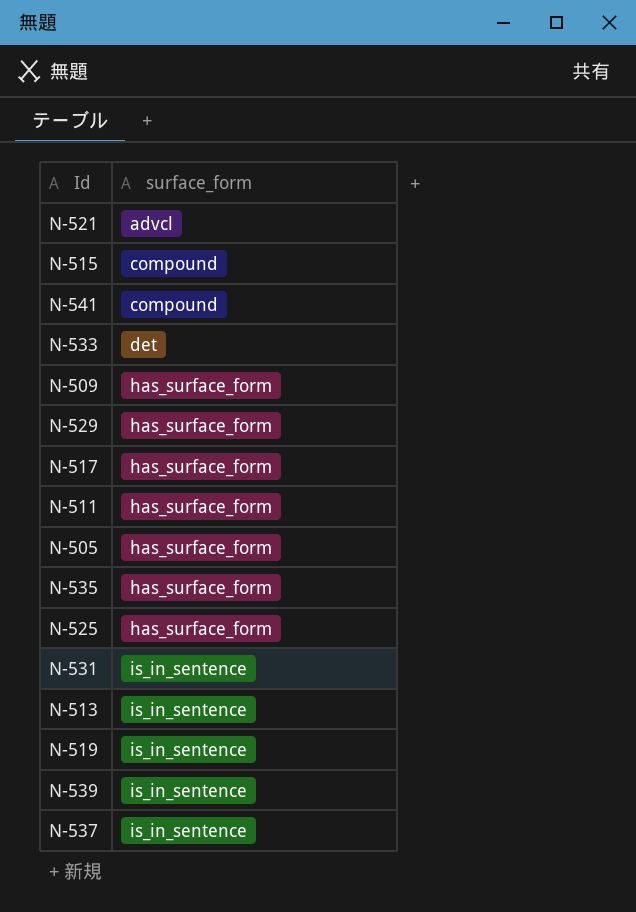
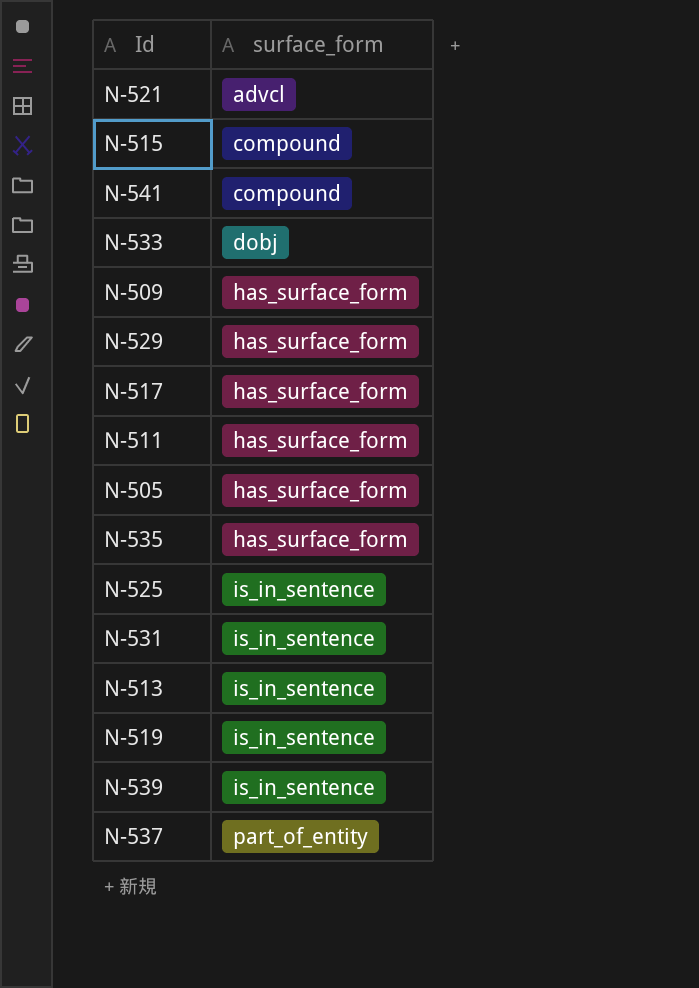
N-533 | surface_form: det -> dobj
N-525 | surface_form: has_surface_form -> is_in_sentence
N-537 | surface_form: is_in_sentence -> part_of_entity

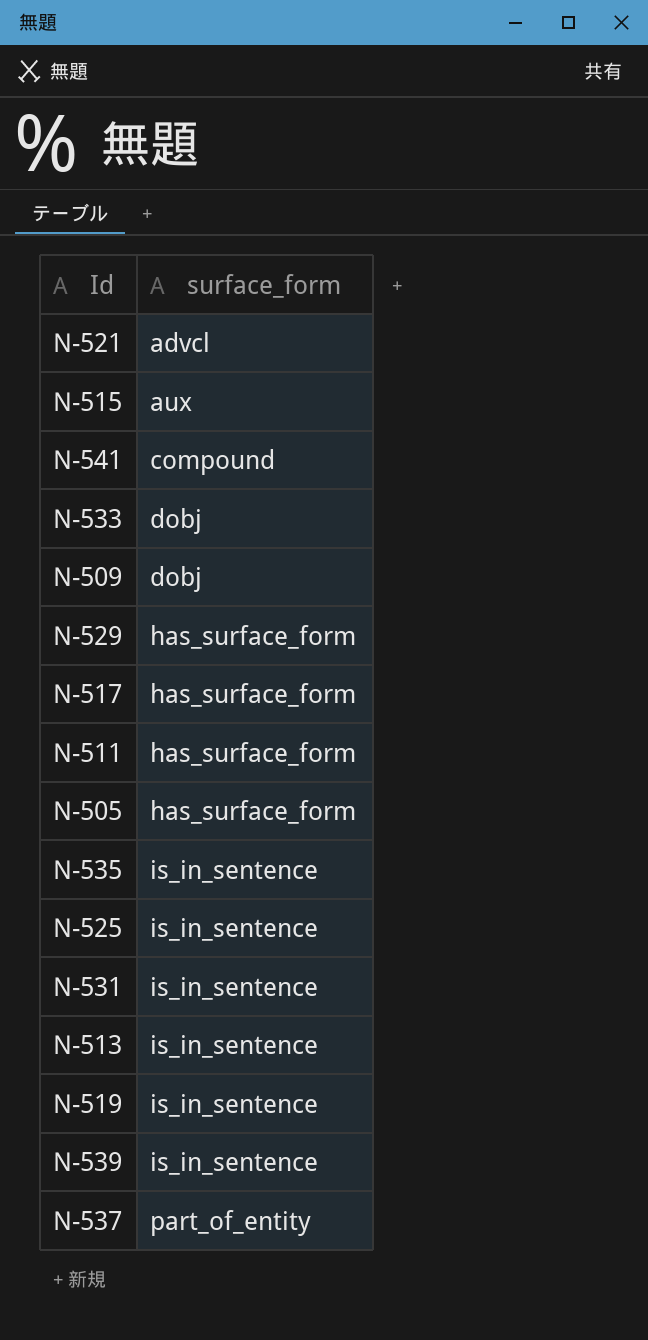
N-515 | surface_form: compound -> aux
N-509 | surface_form: has_surface_form -> dobj
N-535 | surface_form: has_surface_form -> is_in_sentence

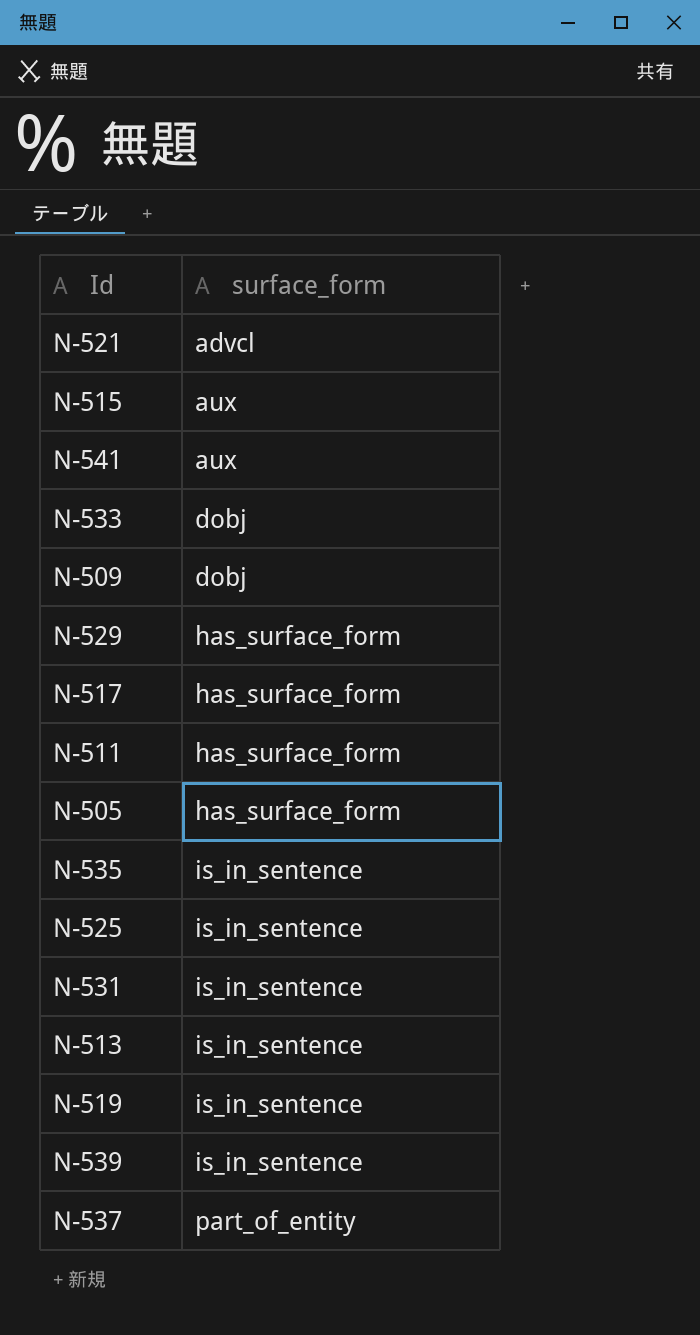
N-541 | surface_form: compound -> aux

